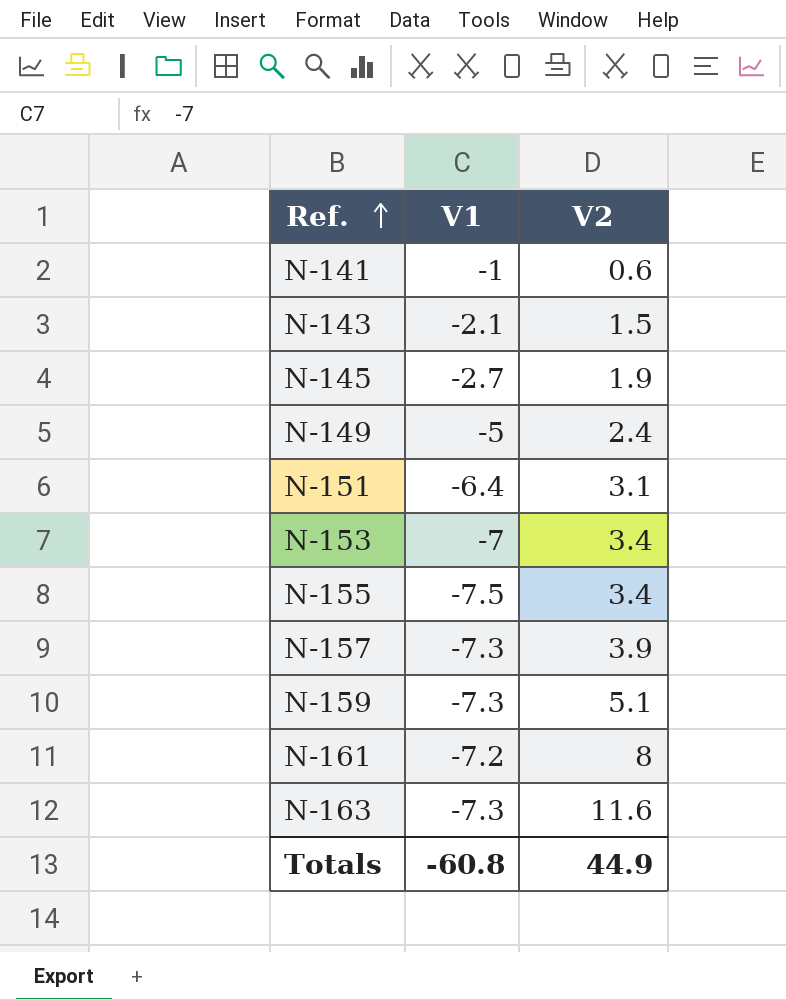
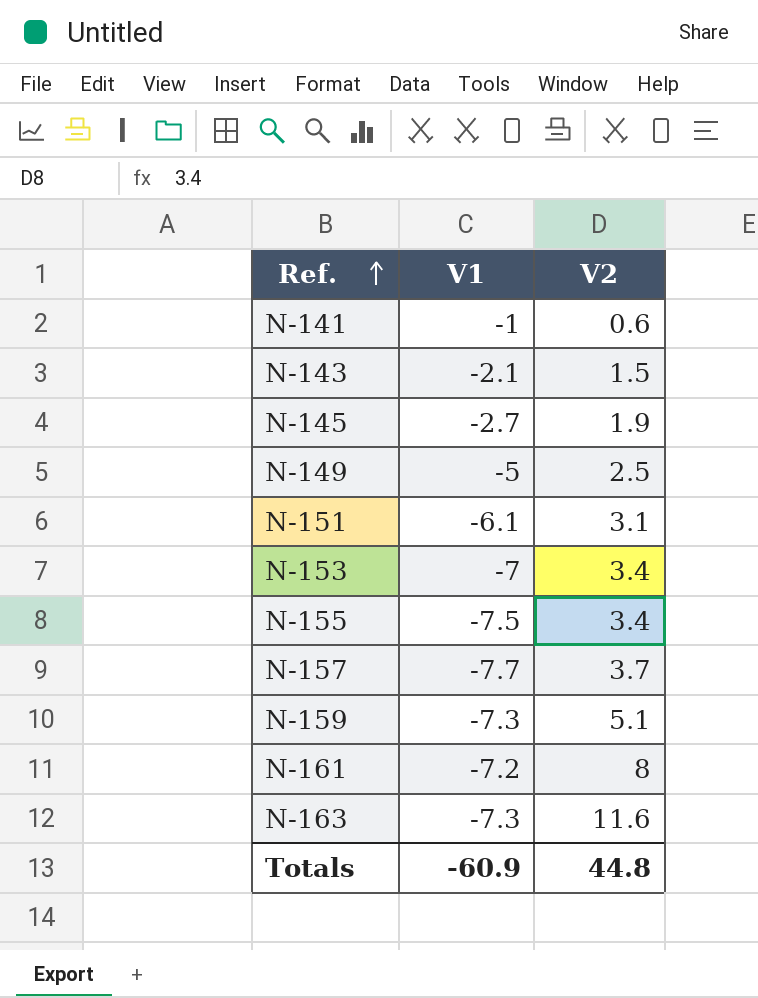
N-149 | V2: 2.4 -> 2.5
N-151 | V1: -6.4 -> -6.1
N-157 | V1: -7.3 -> -7.7
N-157 | V2: 3.9 -> 3.7
Totals | V1: -60.8 -> -60.9
Totals | V2: 44.9 -> 44.8

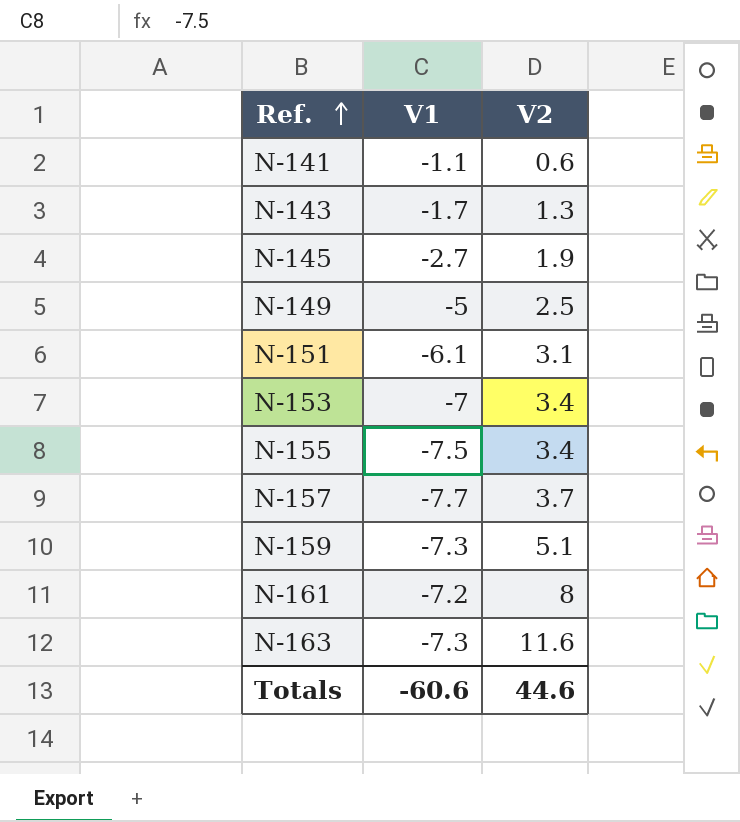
N-141 | V1: -1 -> -1.1
N-143 | V1: -2.1 -> -1.7
N-143 | V2: 1.5 -> 1.3
Totals | V1: -60.9 -> -60.6
Totals | V2: 44.8 -> 44.6

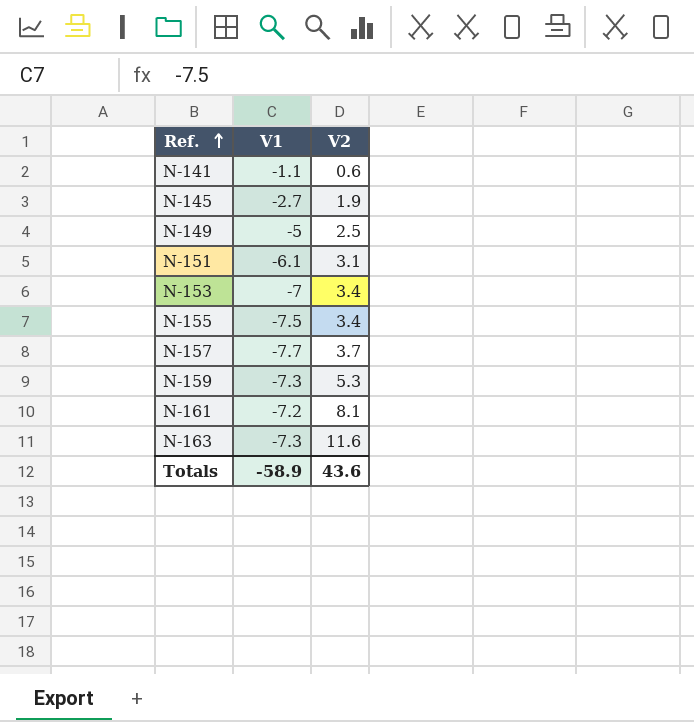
row N-143: -1.7 | 1.3 -> none
N-159 | V2: 5.1 -> 5.3
N-161 | V2: 8 -> 8.1
Totals | V1: -60.6 -> -58.9
Totals | V2: 44.6 -> 43.6

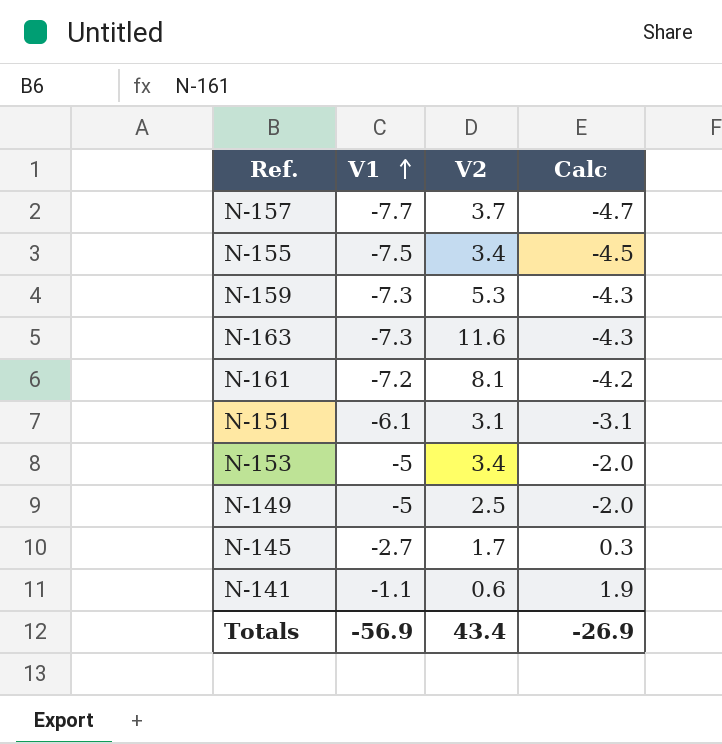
row order: Ref. ascending -> V1 ascending
column Calc | formula: none -> [V1] + 3
N-153 | V1: -7 -> -5
N-145 | V2: 1.9 -> 1.7
Totals | V1: -58.9 -> -56.9
Totals | V2: 43.6 -> 43.4

